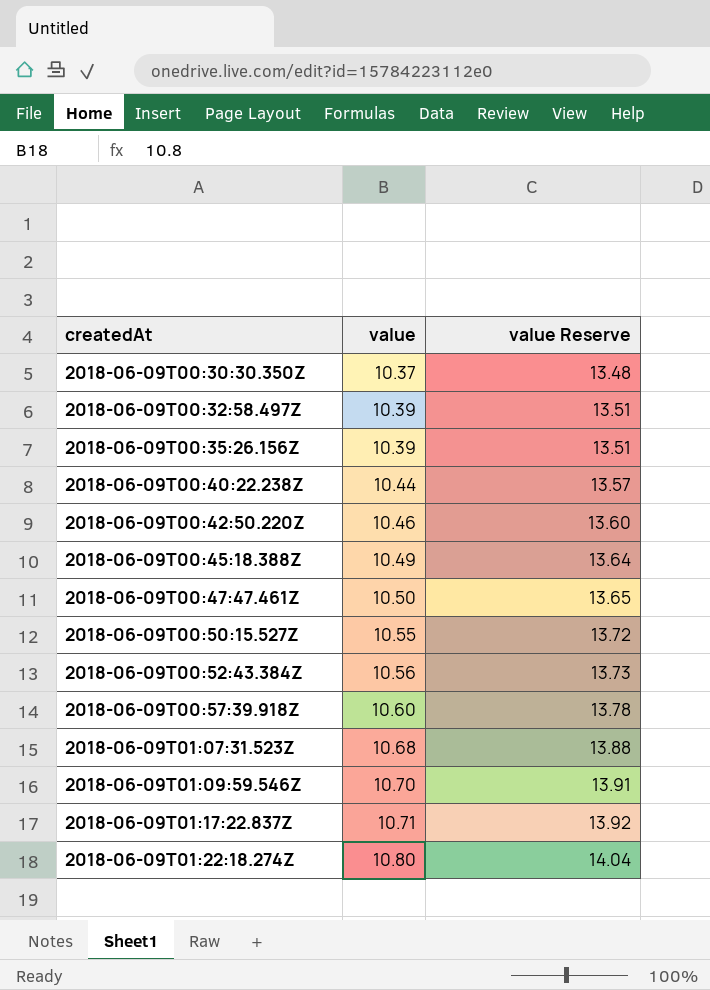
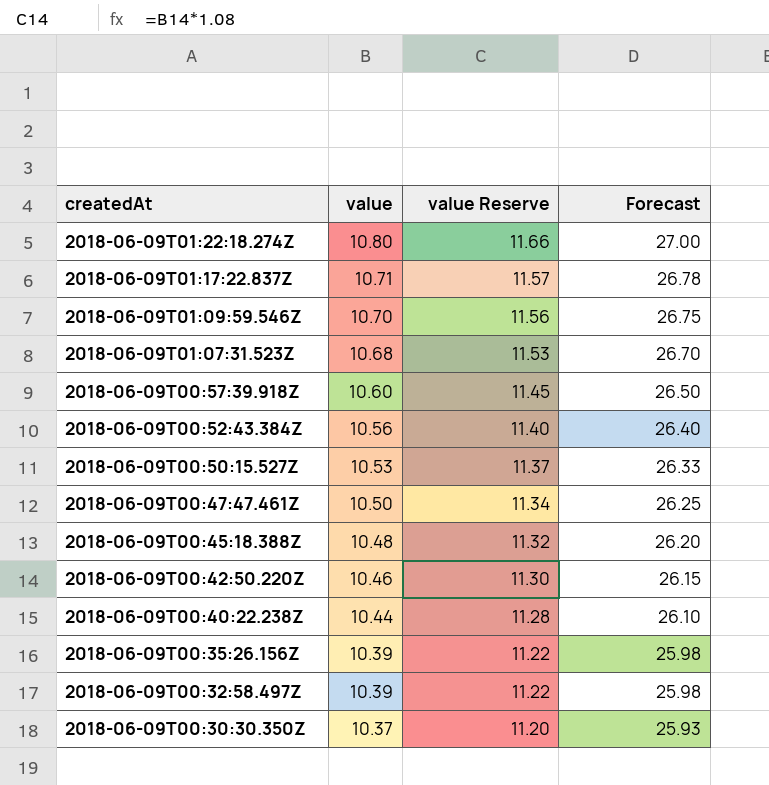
row order: createdAt ascending -> createdAt descending
column value Reserve | formula: [value] * 1.3 -> [value] * 1.08
column Forecast | formula: none -> [value] * 2.5
2018-06-09T00:50:15.527Z | value: 10.55 -> 10.53
2018-06-09T00:45:18.388Z | value: 10.49 -> 10.48

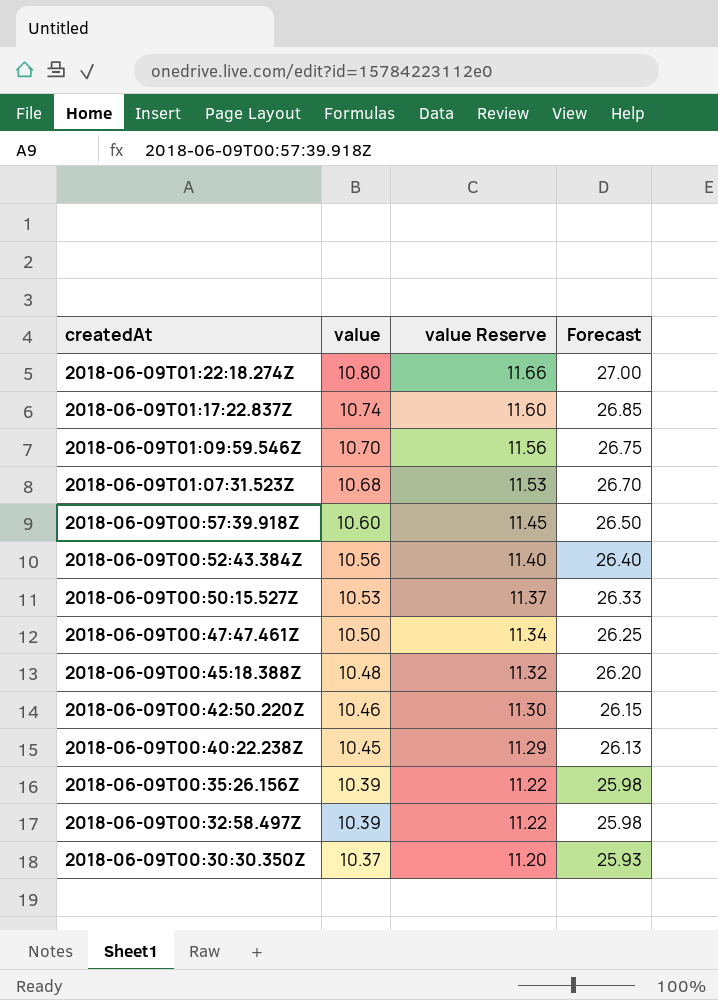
2018-06-09T01:17:22.837Z | value: 10.71 -> 10.74
2018-06-09T01:17:22.837Z | value Reserve: 11.57 -> 11.60
2018-06-09T01:17:22.837Z | Forecast: 26.78 -> 26.85
2018-06-09T00:40:22.238Z | value: 10.44 -> 10.45
2018-06-09T00:40:22.238Z | value Reserve: 11.28 -> 11.29
2018-06-09T00:40:22.238Z | Forecast: 26.10 -> 26.13

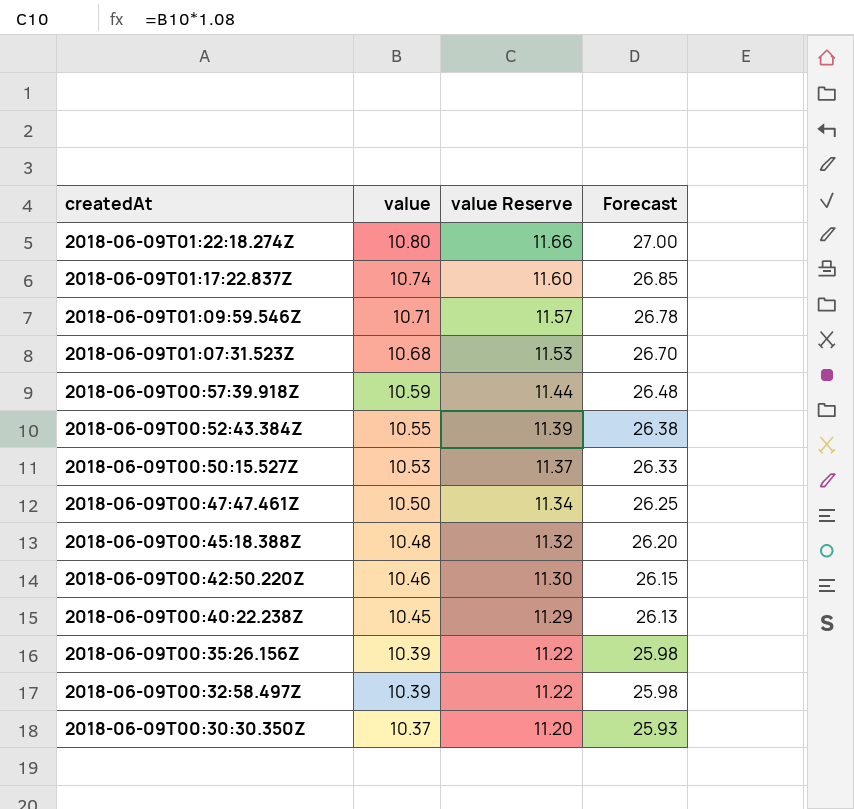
2018-06-09T01:09:59.546Z | value: 10.70 -> 10.71
2018-06-09T01:09:59.546Z | value Reserve: 11.56 -> 11.57
2018-06-09T01:09:59.546Z | Forecast: 26.75 -> 26.78
2018-06-09T00:57:39.918Z | value: 10.60 -> 10.59
2018-06-09T00:57:39.918Z | value Reserve: 11.45 -> 11.44
2018-06-09T00:57:39.918Z | Forecast: 26.50 -> 26.48
2018-06-09T00:52:43.384Z | value: 10.56 -> 10.55
2018-06-09T00:52:43.384Z | value Reserve: 11.40 -> 11.39
2018-06-09T00:52:43.384Z | Forecast: 26.40 -> 26.38

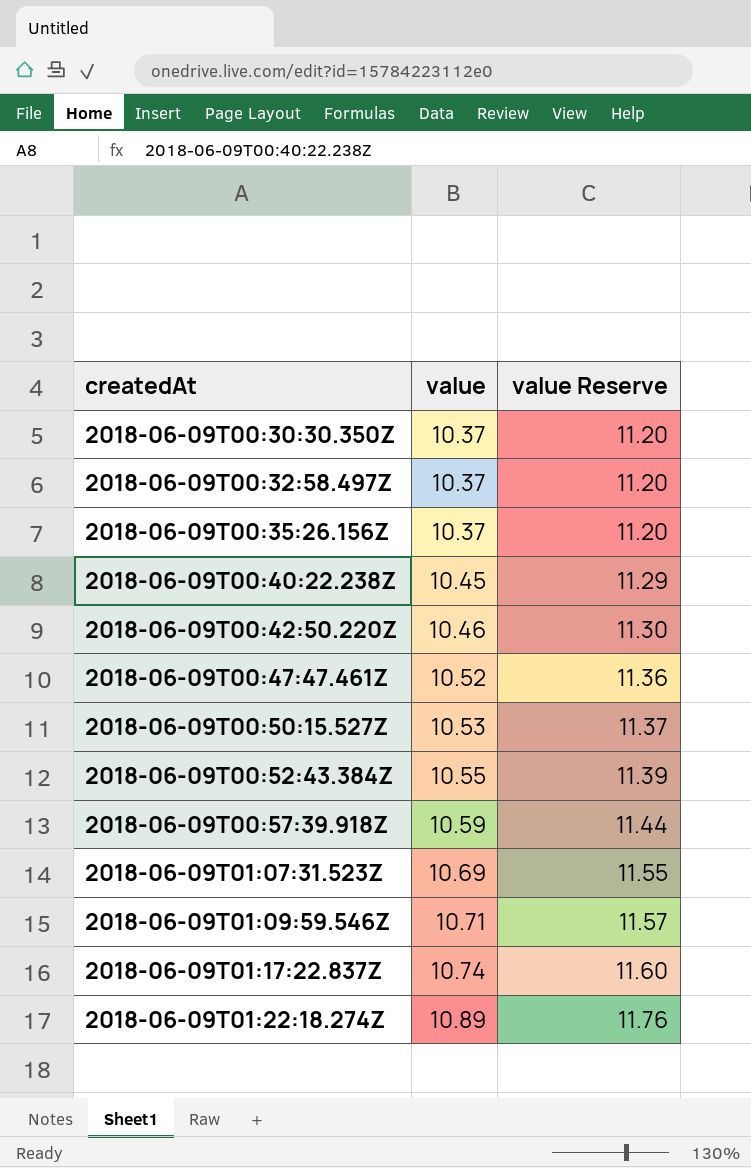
row order: createdAt descending -> createdAt ascending
column Forecast | formula: [value] * 2.5 -> none
row 2018-06-09T00:45:18.388Z: 10.48 | 11.32 | 26.20 -> none
2018-06-09T00:32:58.497Z | value: 10.39 -> 10.37
2018-06-09T00:32:58.497Z | value Reserve: 11.22 -> 11.20
2018-06-09T00:35:26.156Z | value: 10.39 -> 10.37
2018-06-09T00:35:26.156Z | value Reserve: 11.22 -> 11.20
2018-06-09T00:47:47.461Z | value: 10.50 -> 10.52
2018-06-09T00:47:47.461Z | value Reserve: 11.34 -> 11.36
2018-06-09T01:07:31.523Z | value: 10.68 -> 10.69
2018-06-09T01:07:31.523Z | value Reserve: 11.53 -> 11.55
2018-06-09T01:22:18.274Z | value: 10.80 -> 10.89
2018-06-09T01:22:18.274Z | value Reserve: 11.66 -> 11.76

